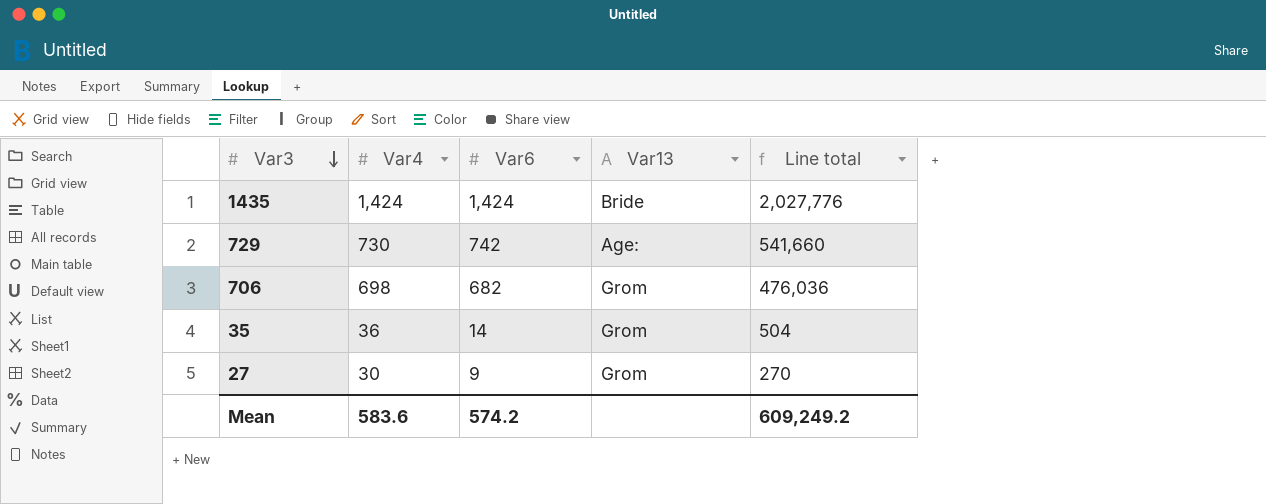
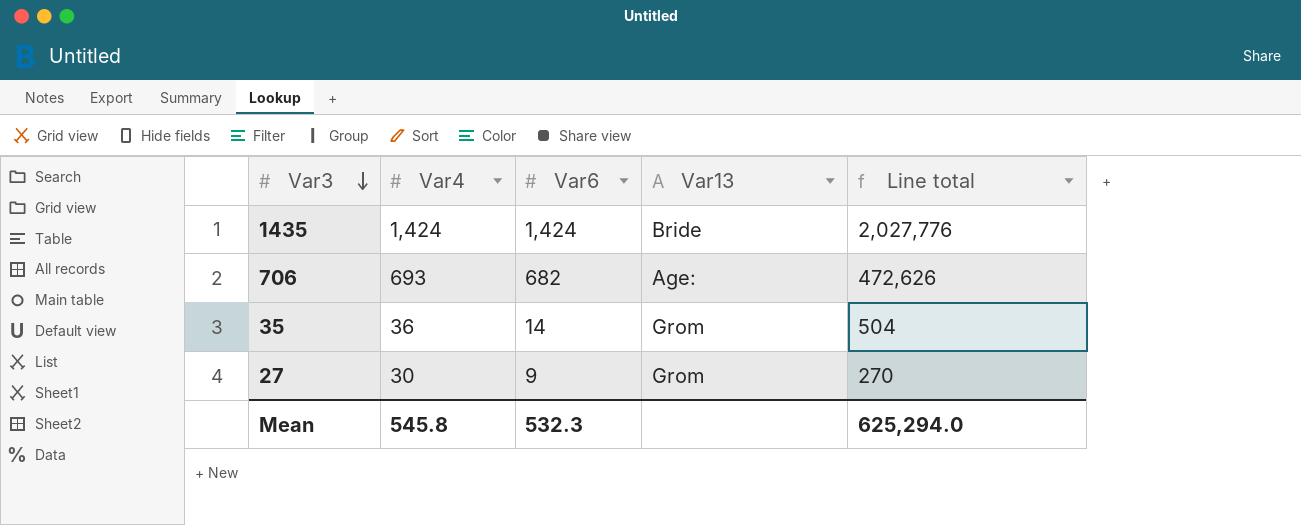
row 729: 730 | 742 | Age: | 541,660 -> none
706 | Var4: 698 -> 693
706 | Var13: Grom -> Age:
706 | Line total: 476,036 -> 472,626
Mean | Var4: 583.6 -> 545.8
Mean | Var6: 574.2 -> 532.3
Mean | Line total: 609,249.2 -> 625,294.0

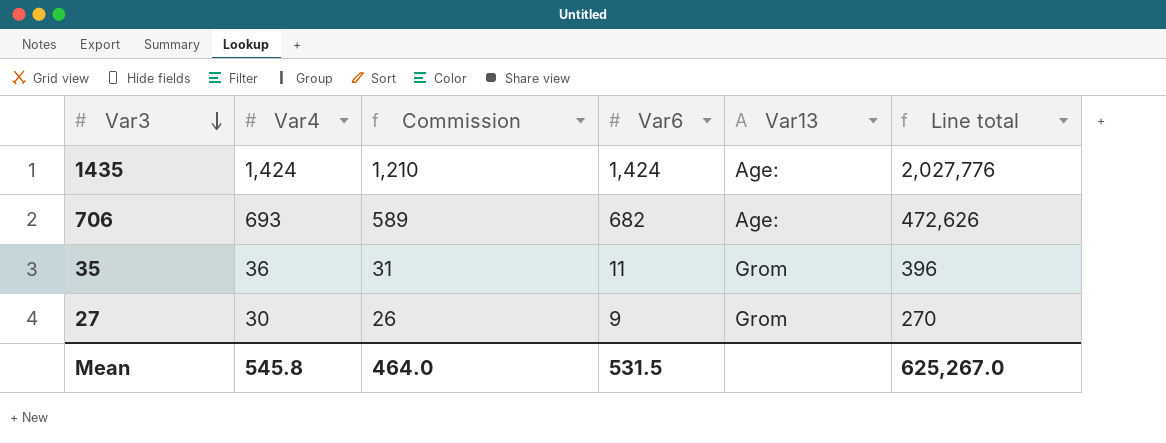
column Commission | formula: none -> [Var4] * 0.85
1435 | Var13: Bride -> Age:
35 | Var6: 14 -> 11
35 | Line total: 504 -> 396
Mean | Var6: 532.3 -> 531.5
Mean | Line total: 625,294.0 -> 625,267.0

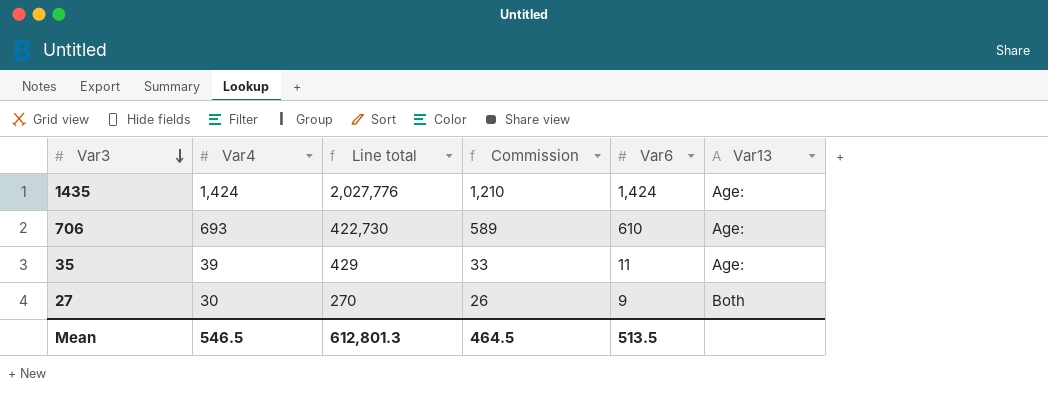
column Line total | position: 6 -> 3
706 | Line total: 472,626 -> 422,730
706 | Var6: 682 -> 610
35 | Var4: 36 -> 39
35 | Line total: 396 -> 429
35 | Commission: 31 -> 33
35 | Var13: Grom -> Age:
27 | Var13: Grom -> Both
Mean | Var4: 545.8 -> 546.5
Mean | Line total: 625,267.0 -> 612,801.3
Mean | Commission: 464.0 -> 464.5
Mean | Var6: 531.5 -> 513.5

